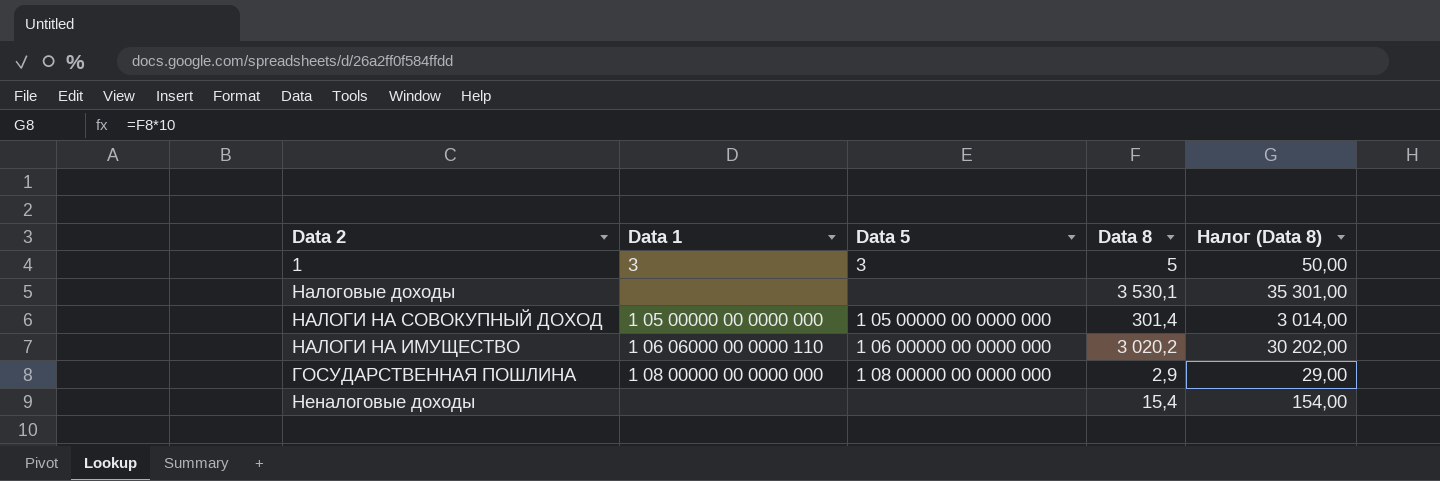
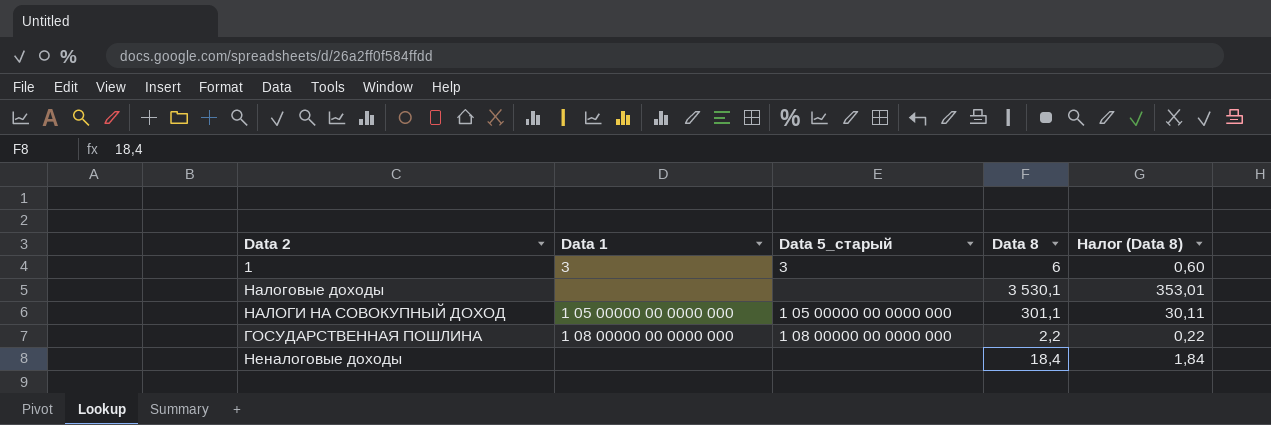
column name: Data 5 -> Data 5_старый
column Налог (Data 8) | formula: [Data 8] * 10 -> [Data 8] * 0,1
row НАЛОГИ НА ИМУЩЕСТВО: 1 06 06000 00 0000 110 | 1 06 00000 00 0000 000 | 3 020,2 | 30 202,00 -> none
1 | Data 8: 5 -> 6
НАЛОГИ НА СОВОКУПНЫЙ ДОХОД | Data 8: 301,4 -> 301,1
ГОСУДАРСТВЕННАЯ ПОШЛИНА | Data 8: 2,9 -> 2,2
Неналоговые доходы | Data 8: 15,4 -> 18,4

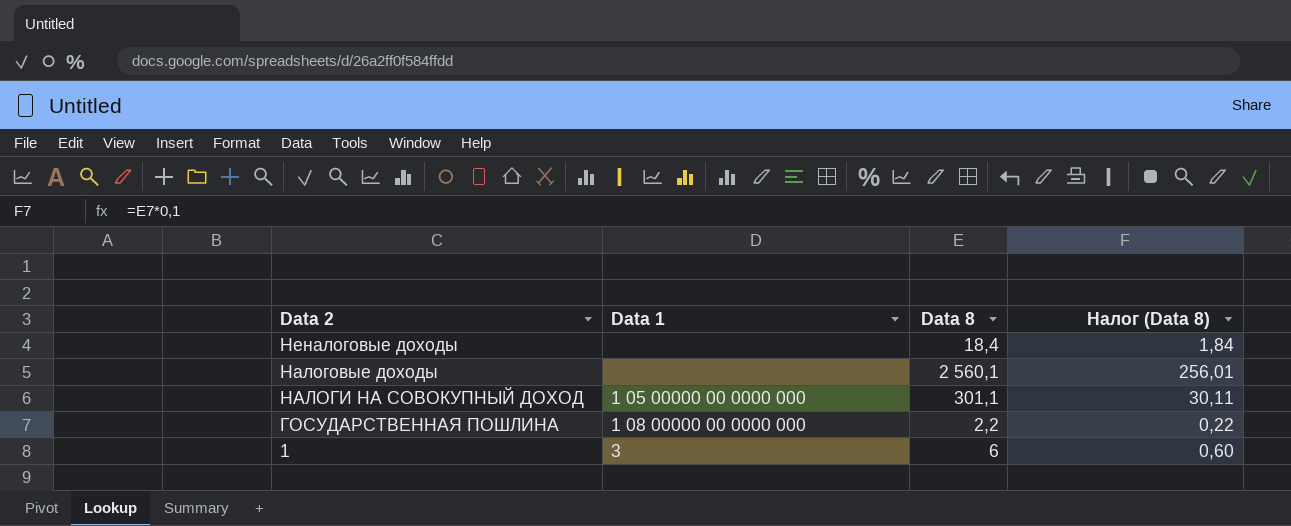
row order: none -> Data 2 descending
column Data 5_старый | position: 3 -> none
Налоговые доходы | Data 8: 3 530,1 -> 2 560,1
Налоговые доходы | Налог (Data 8): 353,01 -> 256,01

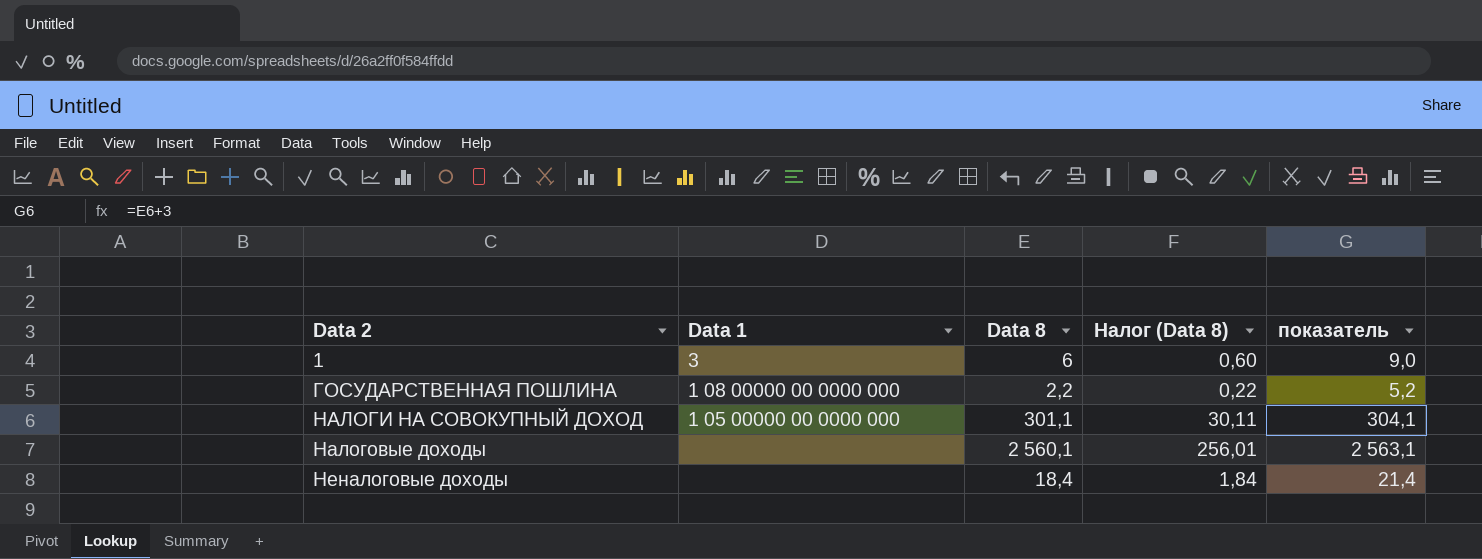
row order: Data 2 descending -> Data 2 ascending
column показатель | formula: none -> [Data 8] + 3

